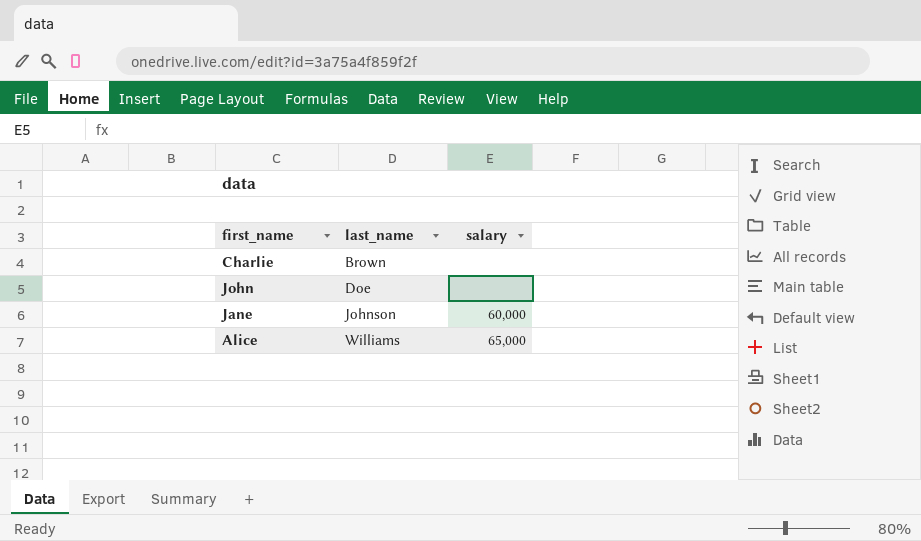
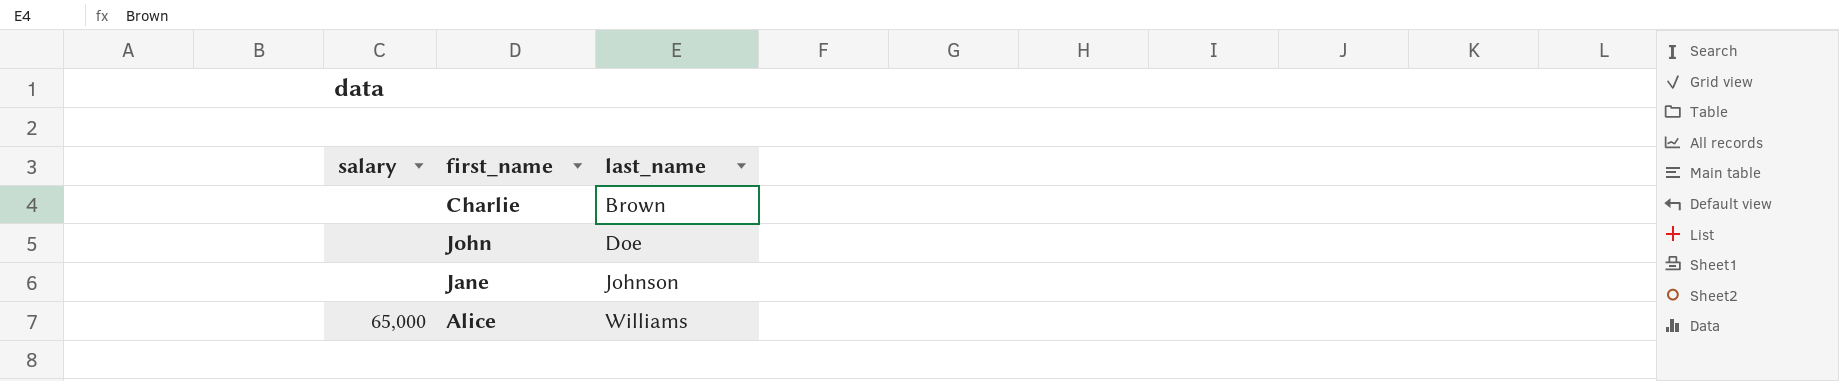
column salary | position: 3 -> 1
Jane | salary: 60,000 -> none

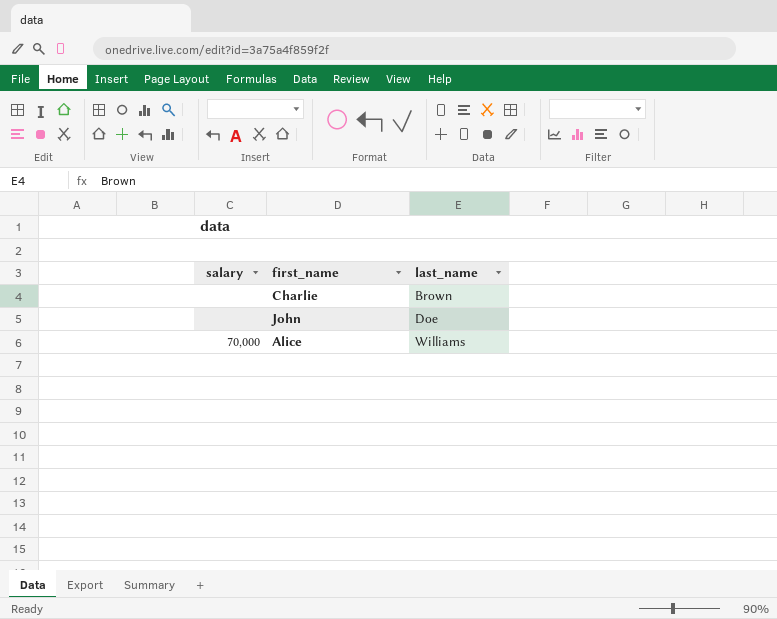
row Jane: none | Johnson -> none
Alice | salary: 65,000 -> 70,000

